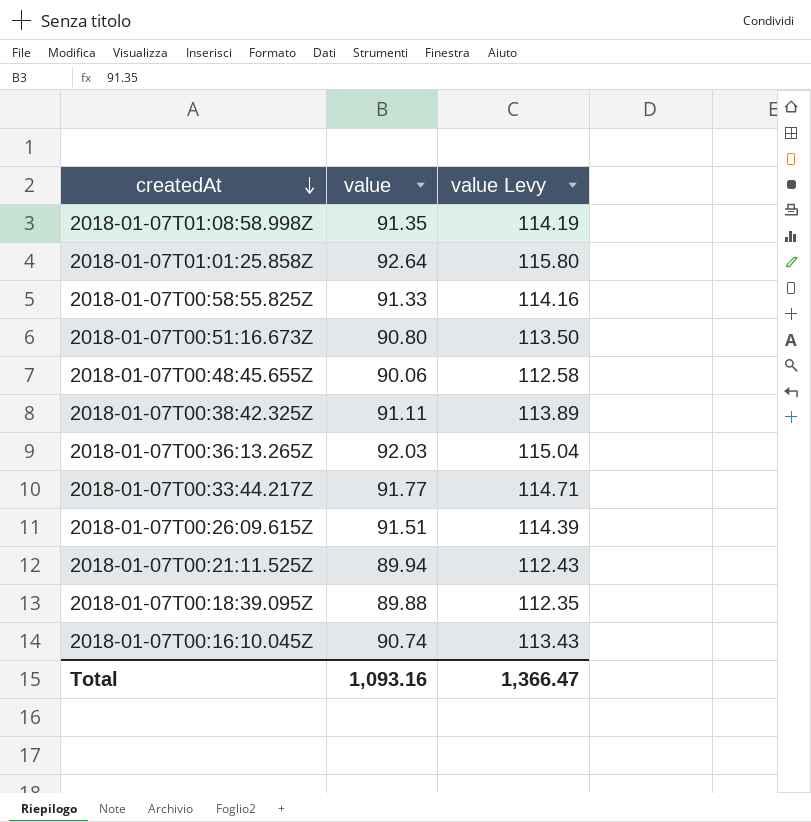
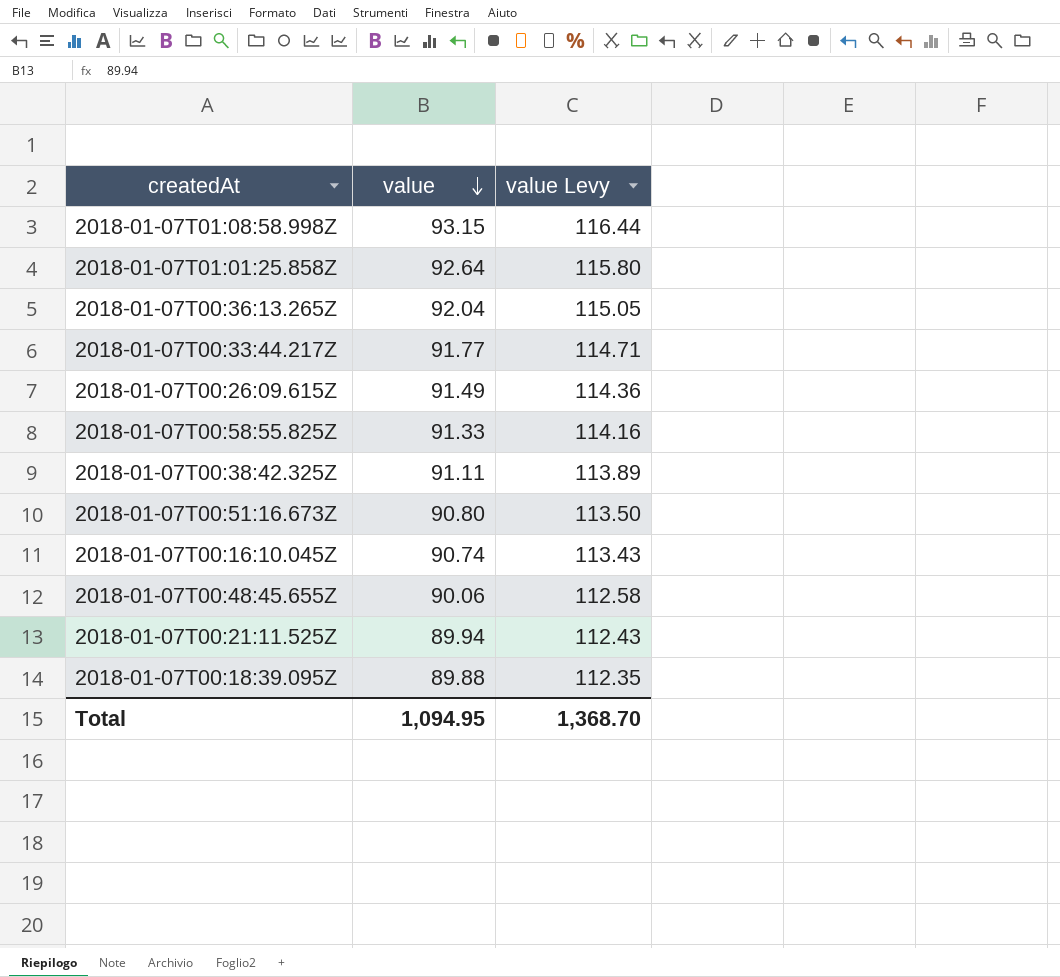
row order: createdAt descending -> value descending
2018-01-07T01:08:58.998Z | value: 91.35 -> 93.15
2018-01-07T01:08:58.998Z | value Levy: 114.19 -> 116.44
2018-01-07T00:36:13.265Z | value: 92.03 -> 92.04
2018-01-07T00:36:13.265Z | value Levy: 115.04 -> 115.05
2018-01-07T00:26:09.615Z | value: 91.51 -> 91.49
2018-01-07T00:26:09.615Z | value Levy: 114.39 -> 114.36
Total | value: 1,093.16 -> 1,094.95
Total | value Levy: 1,366.47 -> 1,368.70

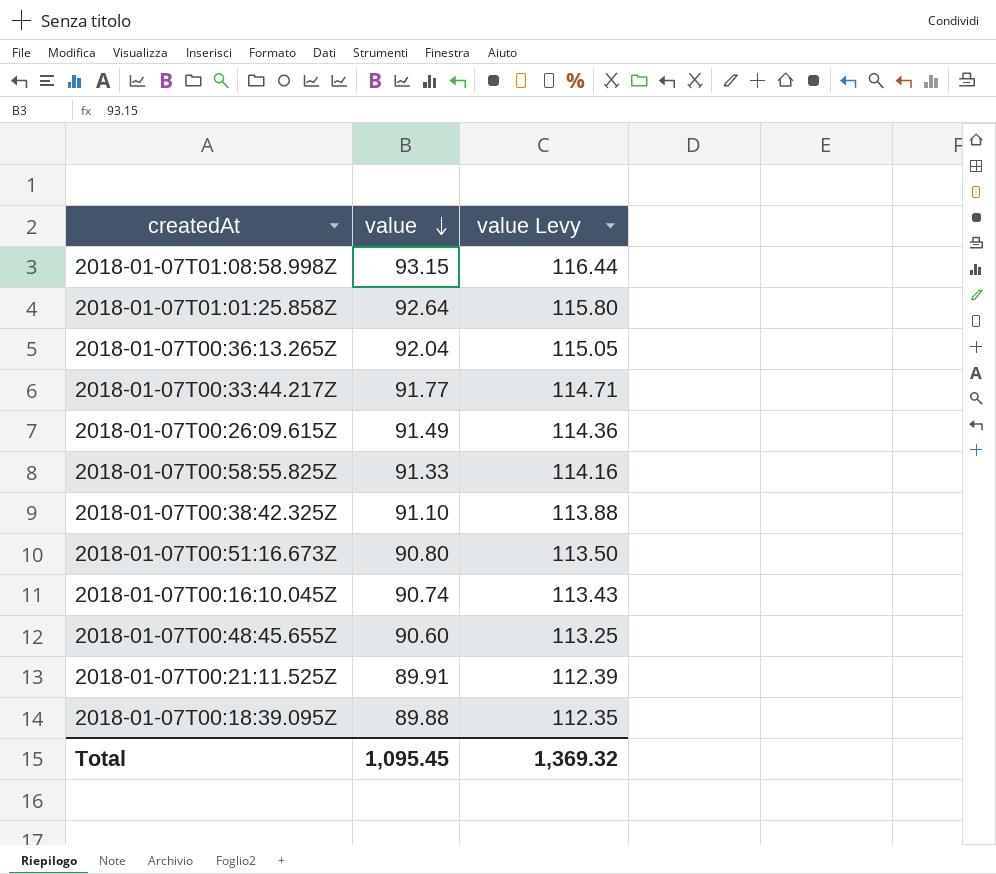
2018-01-07T00:38:42.325Z | value: 91.11 -> 91.10
2018-01-07T00:38:42.325Z | value Levy: 113.89 -> 113.88
2018-01-07T00:48:45.655Z | value: 90.06 -> 90.60
2018-01-07T00:48:45.655Z | value Levy: 112.58 -> 113.25
2018-01-07T00:21:11.525Z | value: 89.94 -> 89.91
2018-01-07T00:21:11.525Z | value Levy: 112.43 -> 112.39
Total | value: 1,094.95 -> 1,095.45
Total | value Levy: 1,368.70 -> 1,369.32

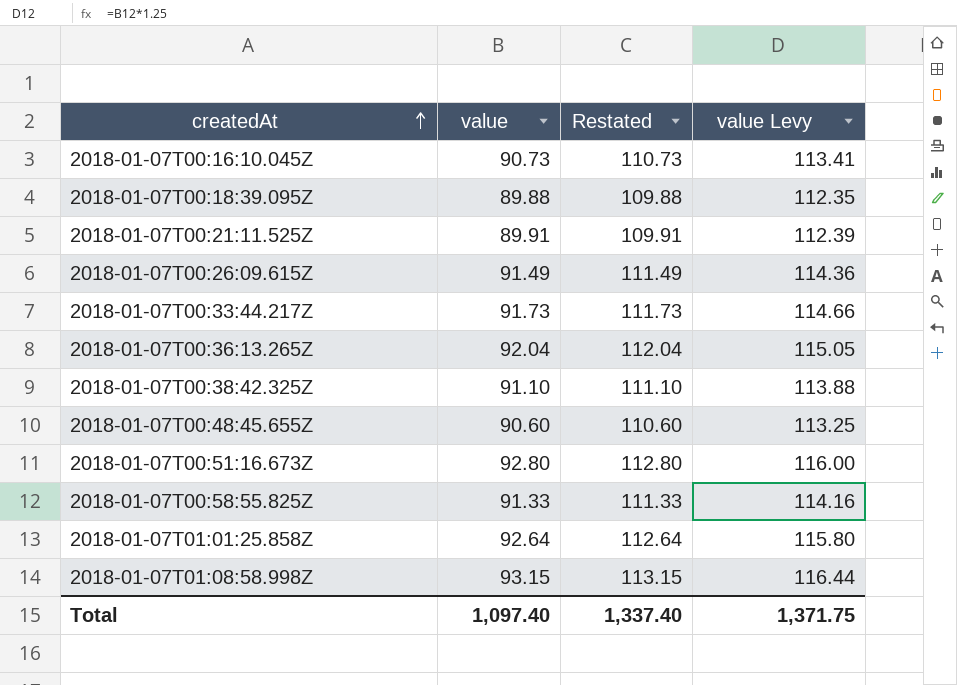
row order: value descending -> createdAt ascending
column Restated | formula: none -> [value] + 20
2018-01-07T00:16:10.045Z | value: 90.74 -> 90.73
2018-01-07T00:16:10.045Z | value Levy: 113.43 -> 113.41
2018-01-07T00:33:44.217Z | value: 91.77 -> 91.73
2018-01-07T00:33:44.217Z | value Levy: 114.71 -> 114.66
2018-01-07T00:51:16.673Z | value: 90.80 -> 92.80
2018-01-07T00:51:16.673Z | value Levy: 113.50 -> 116.00
Total | value: 1,095.45 -> 1,097.40
Total | value Levy: 1,369.32 -> 1,371.75

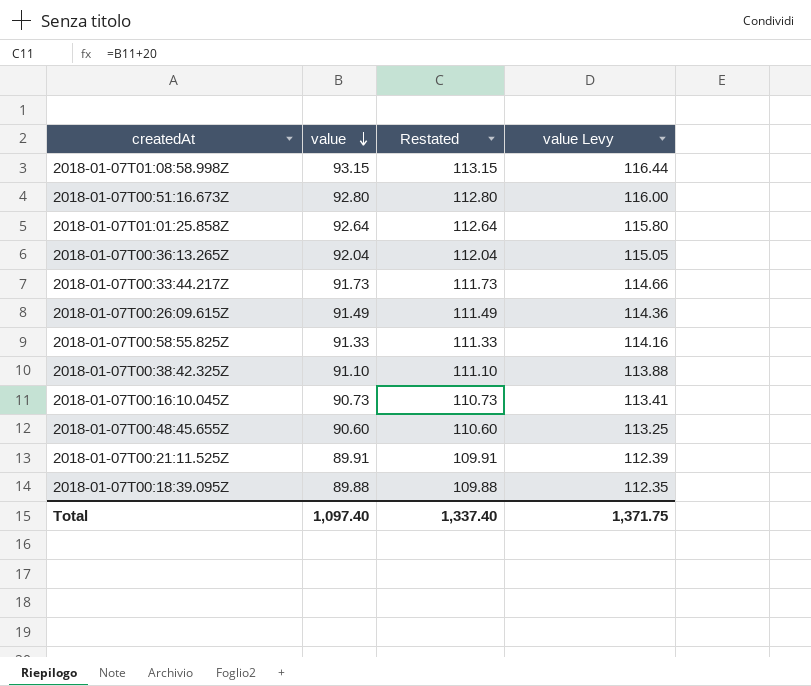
row order: createdAt ascending -> value descending

